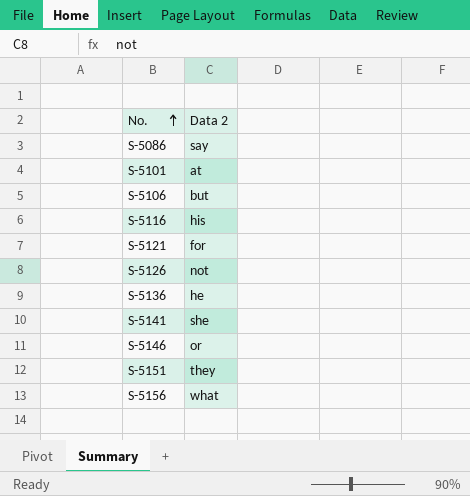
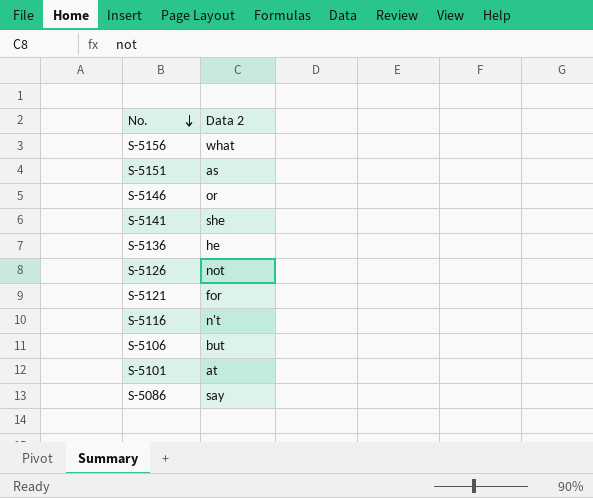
row order: No. ascending -> No. descending
S-5151 | Data 2: they -> as
S-5116 | Data 2: his -> n't

